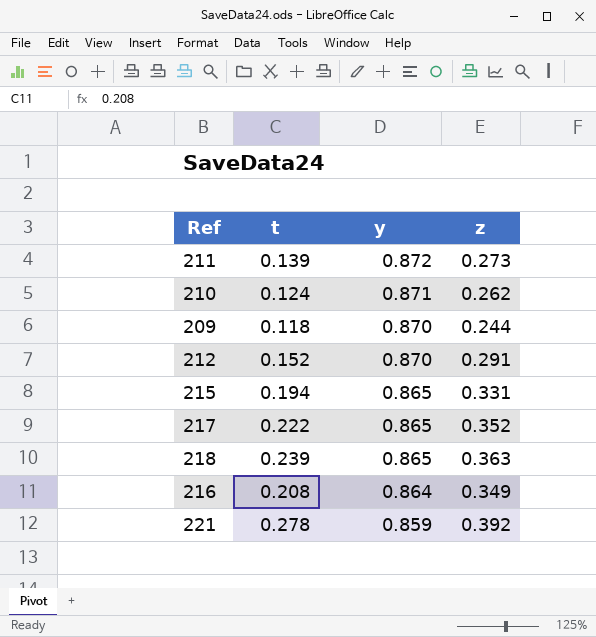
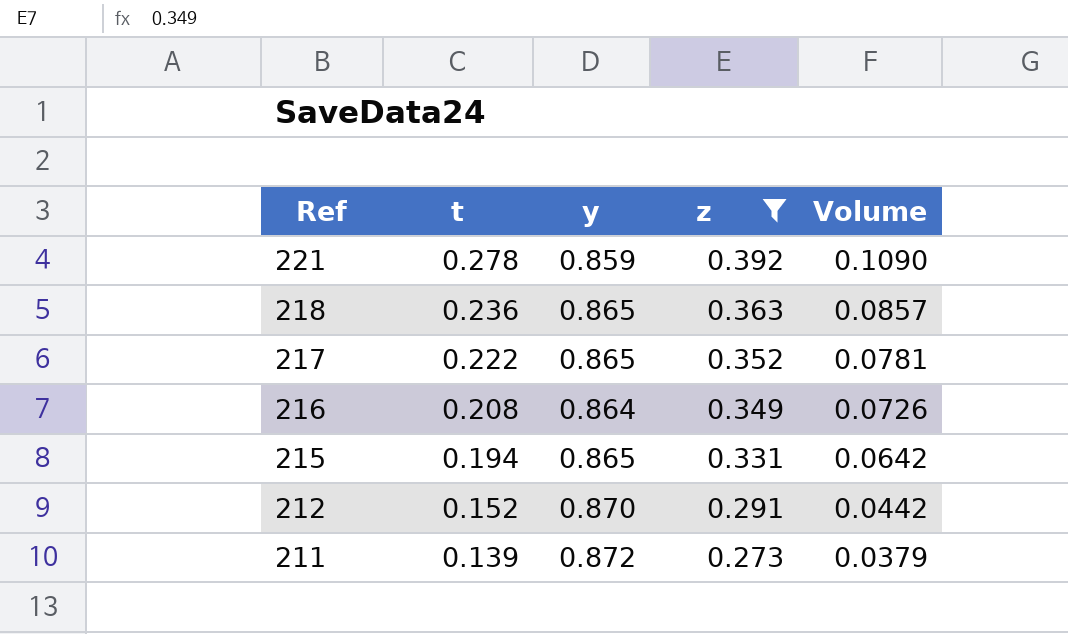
filter: none -> z >= 0.273
row order: y descending -> Ref descending
column Volume | formula: none -> [t] * [z]
218 | t: 0.239 -> 0.236

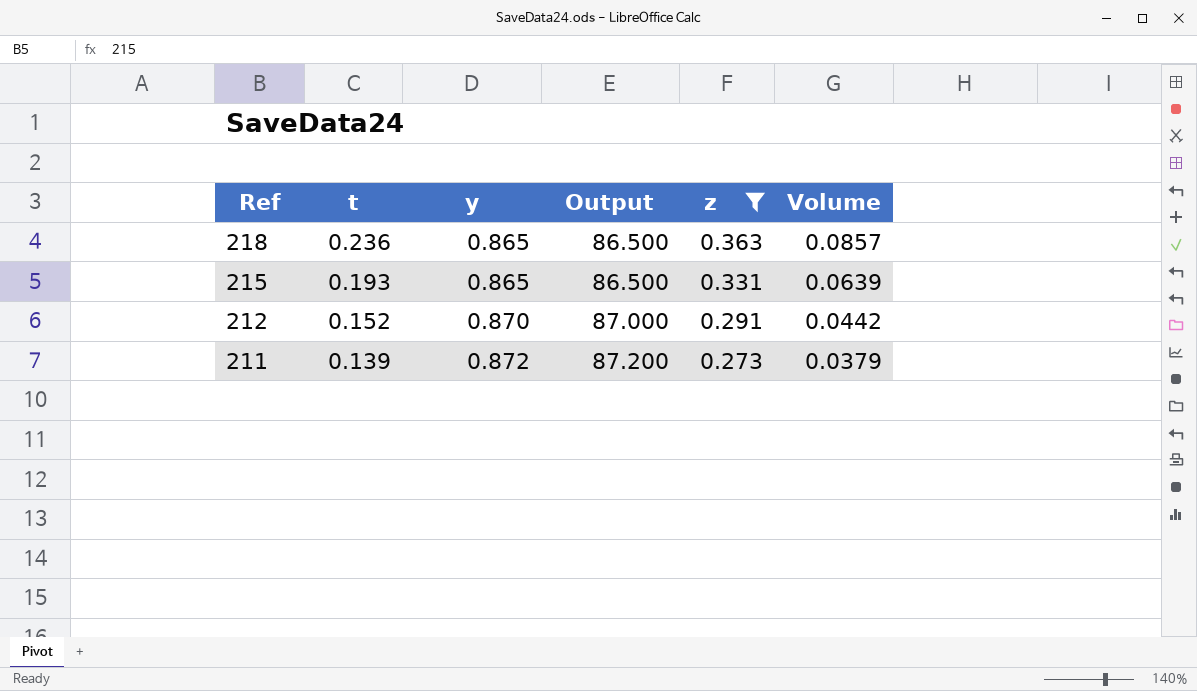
column Output | formula: none -> [y] * 100
row 221: 0.278 | 0.859 | 0.392 | 0.1090 -> none
row 217: 0.222 | 0.865 | 0.352 | 0.0781 -> none
row 216: 0.208 | 0.864 | 0.349 | 0.0726 -> none
215 | t: 0.194 -> 0.193
215 | Volume: 0.0642 -> 0.0639

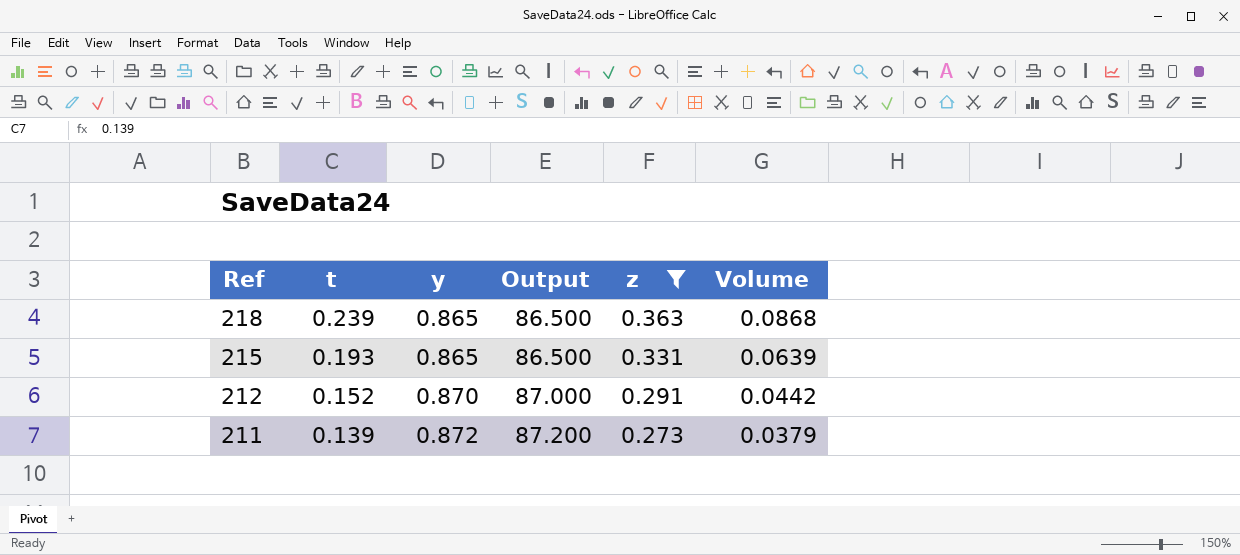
218 | t: 0.236 -> 0.239
218 | Volume: 0.0857 -> 0.0868

